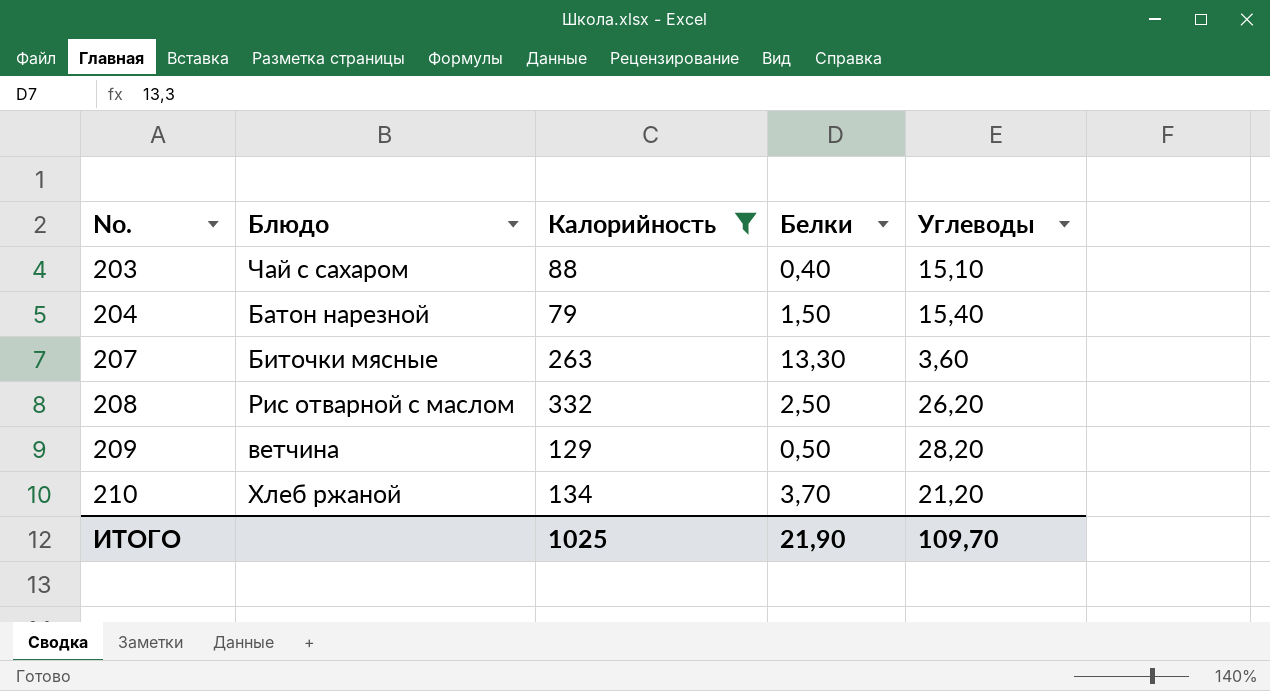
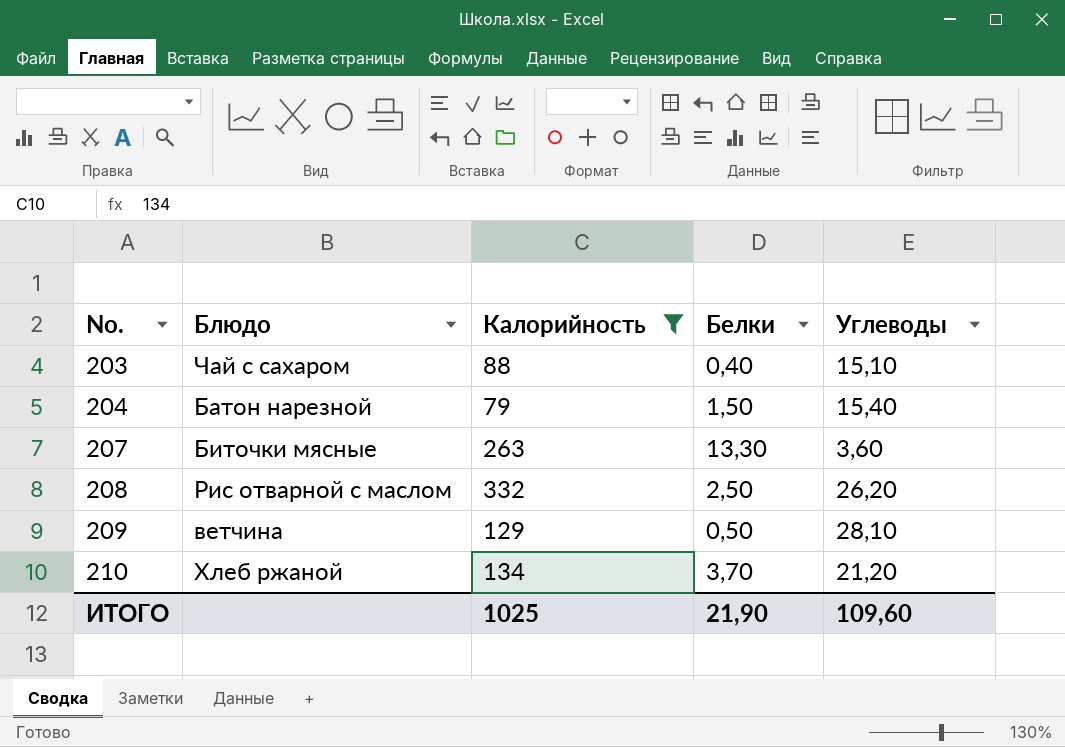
209 | Углеводы: 28,20 -> 28,10
ИТОГО | Углеводы: 109,70 -> 109,60

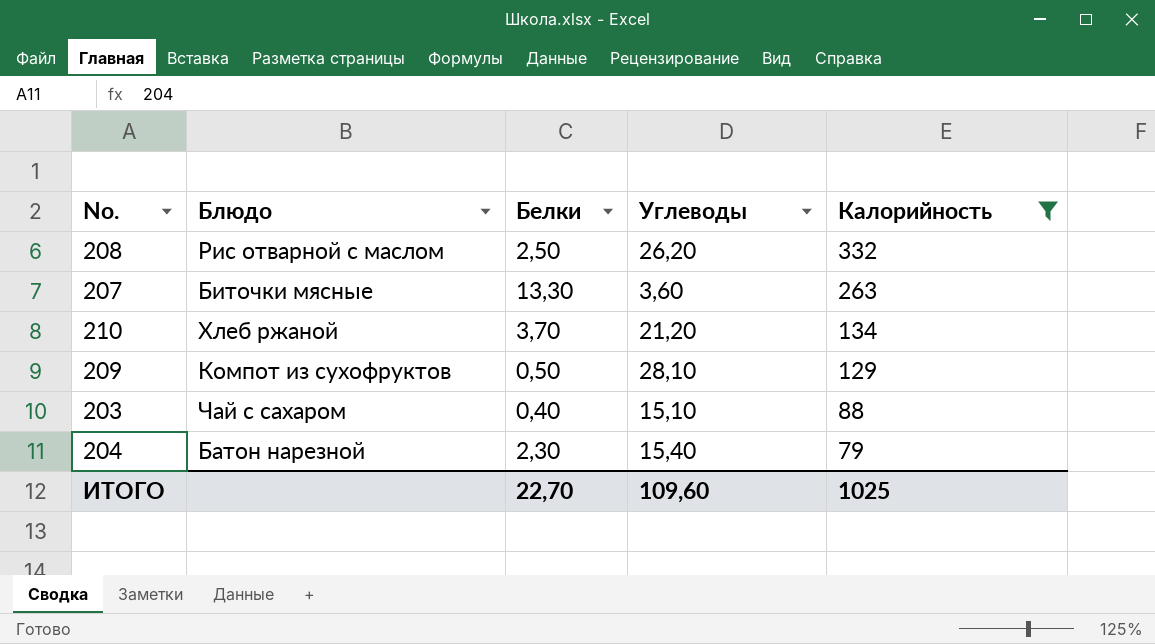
row order: No. ascending -> Калорийность descending
column Калорийность | position: 3 -> 5
209 | Блюдо: ветчина -> Компот из сухофруктов
204 | Белки: 1,50 -> 2,30
ИТОГО | Белки: 21,90 -> 22,70

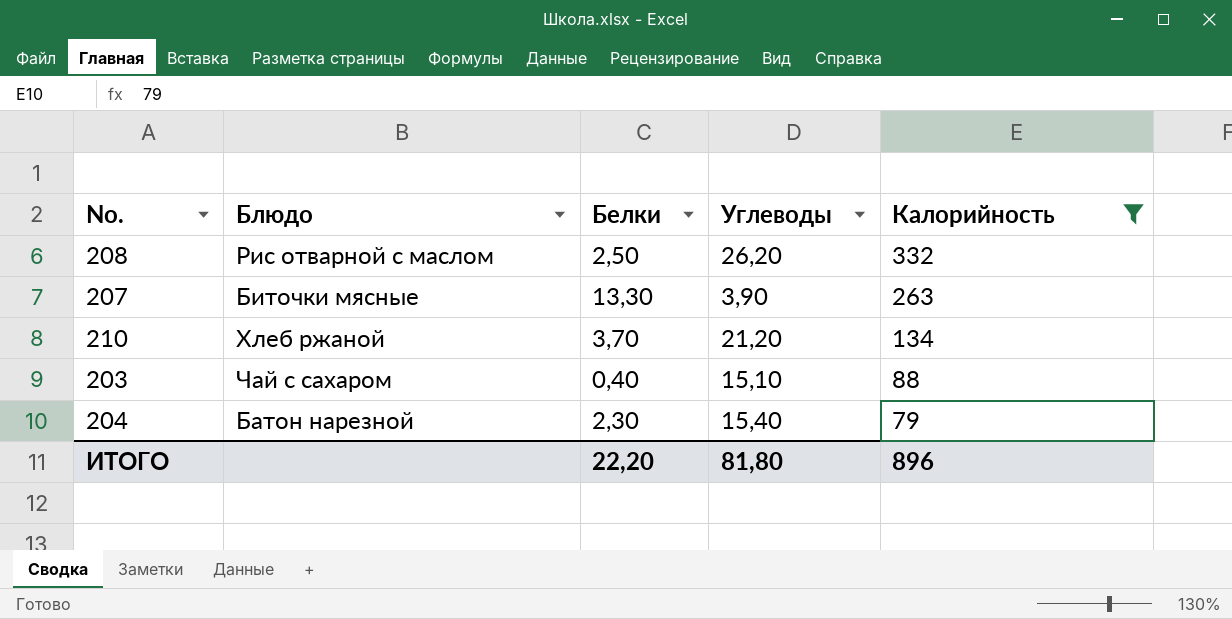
row 209: Компот из сухофруктов | 0,50 | 28,10 | 129 -> none
207 | Углеводы: 3,60 -> 3,90
ИТОГО | Белки: 22,70 -> 22,20
ИТОГО | Углеводы: 109,60 -> 81,80
ИТОГО | Калорийность: 1025 -> 896

